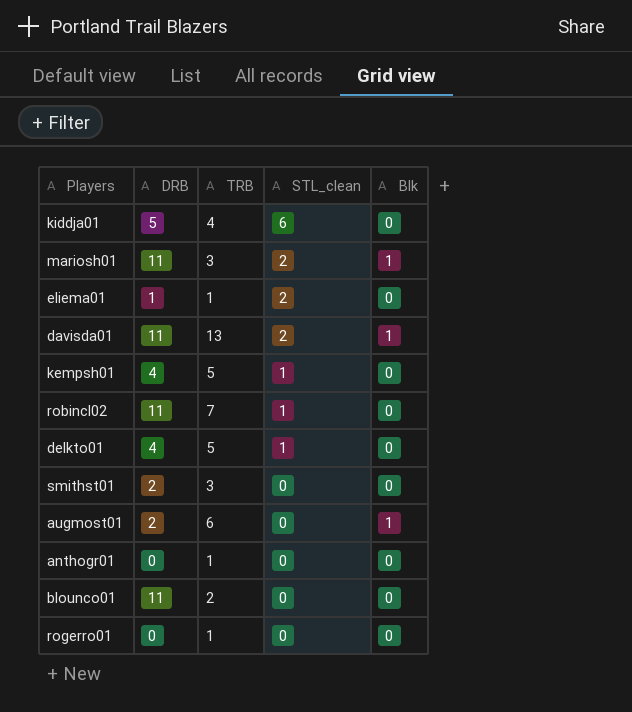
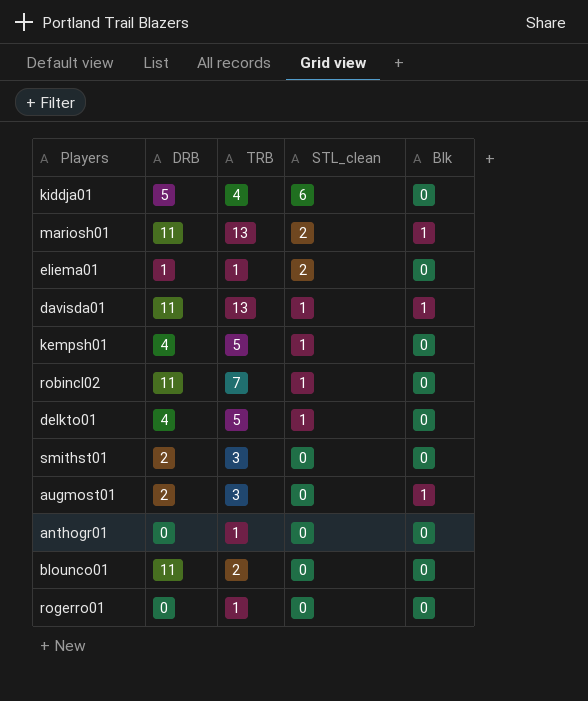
mariosh01 | TRB: 3 -> 13
davisda01 | STL_clean: 2 -> 1
augmost01 | TRB: 6 -> 3

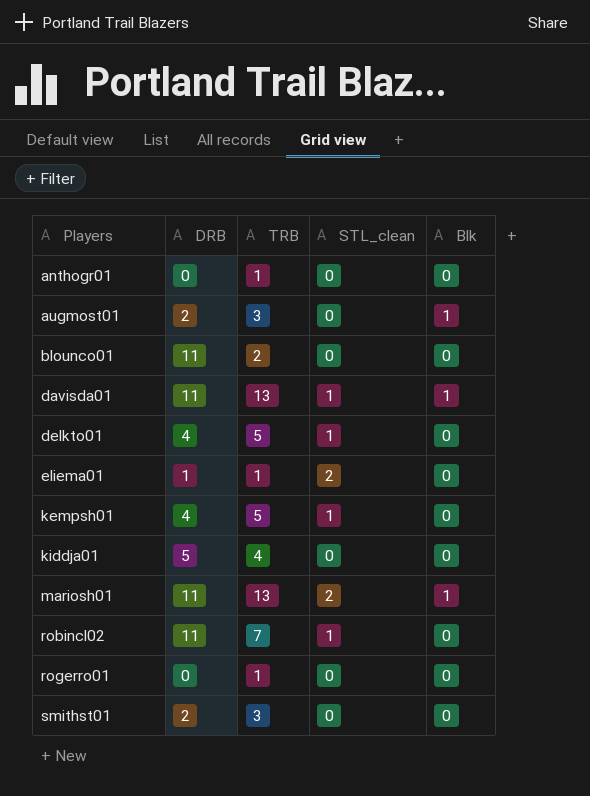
row order: STL_clean descending -> Players ascending
kiddja01 | STL_clean: 6 -> 0

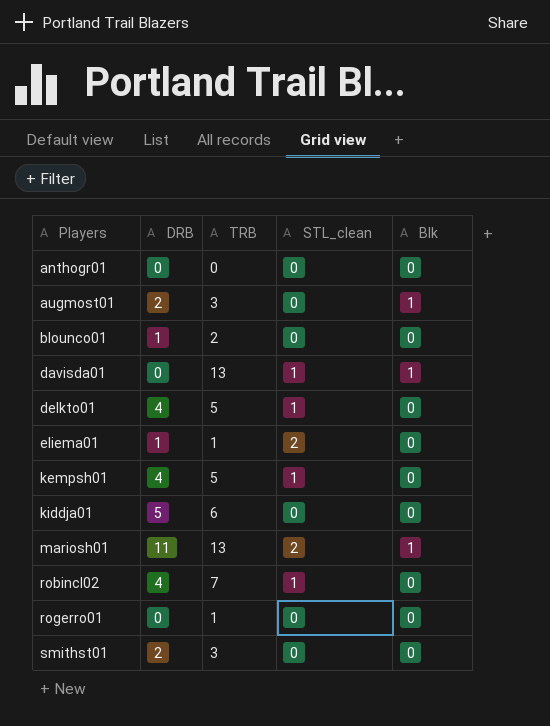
anthogr01 | TRB: 1 -> 0
blounco01 | DRB: 11 -> 1
davisda01 | DRB: 11 -> 0
kiddja01 | TRB: 4 -> 6
robincl02 | DRB: 11 -> 4

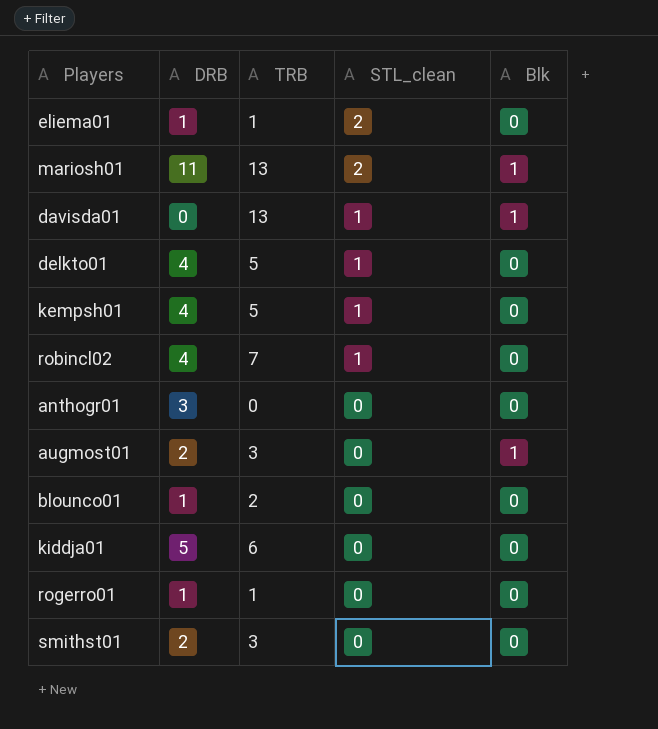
row order: Players ascending -> STL_clean descending
anthogr01 | DRB: 0 -> 3
rogerro01 | DRB: 0 -> 1

